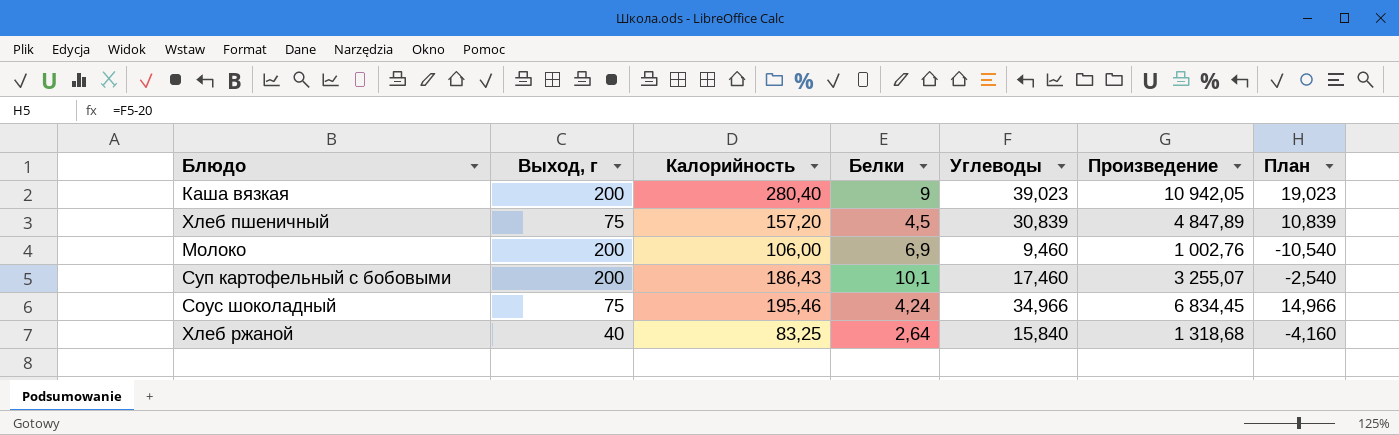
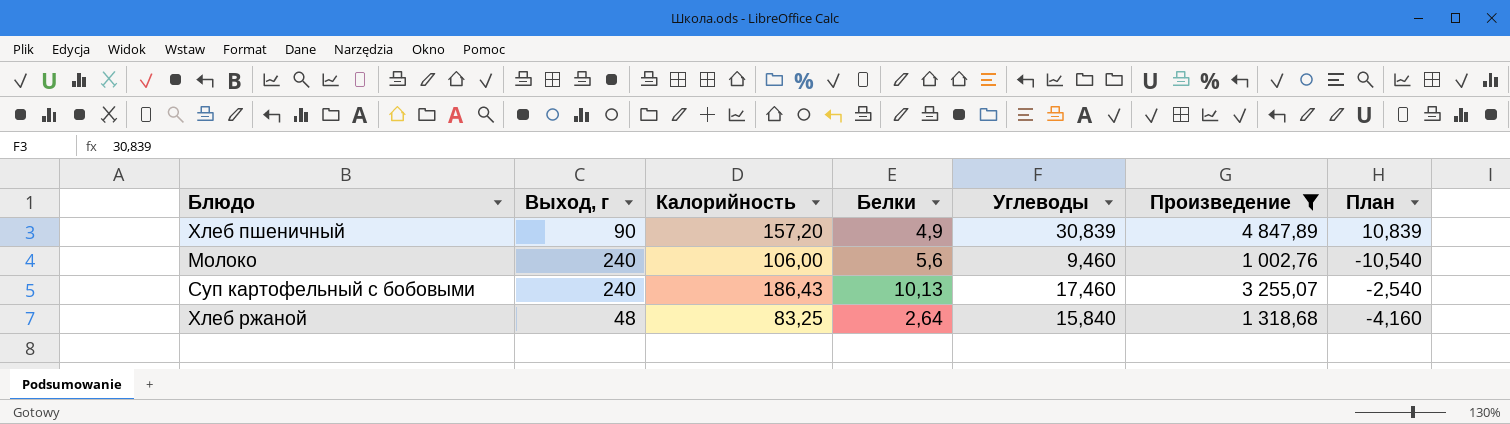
filter: none -> Произведение <= 4 847,89
Хлеб пшеничный | Выход, г: 75 -> 90
Хлеб пшеничный | Белки: 4,5 -> 4,9
Молоко | Выход, г: 200 -> 240
Молоко | Белки: 6,9 -> 5,6
Суп картофельный с бобовыми | Выход, г: 200 -> 240
Суп картофельный с бобовыми | Белки: 10,1 -> 10,13
Хлеб ржаной | Выход, г: 40 -> 48

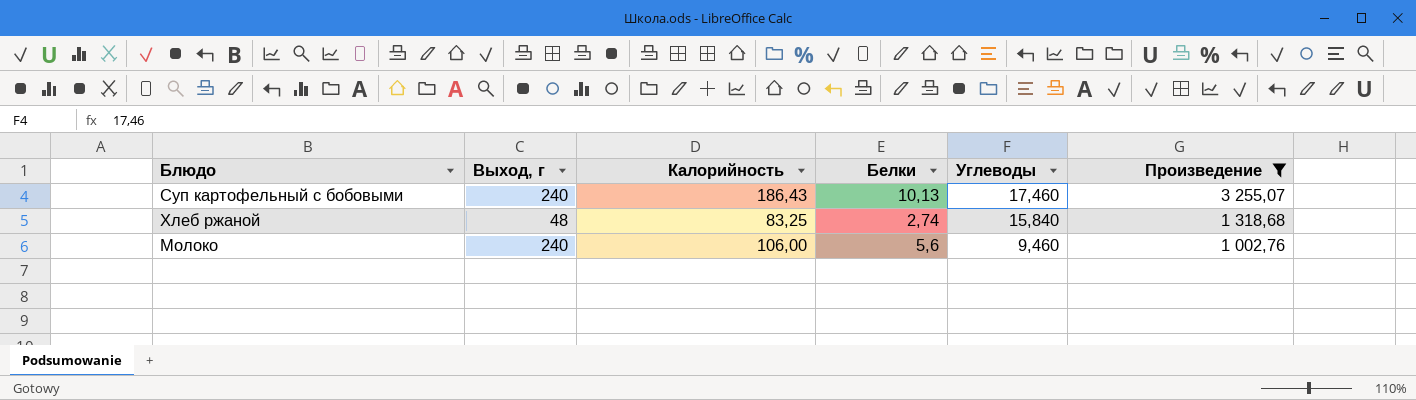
row order: none -> Углеводы descending
column План | formula: [Углеводы] - 20 -> none
row Хлеб пшеничный: 90 | 157,20 | 4,9 | 30,839 | 4 847,89 | 10,839 -> none
Хлеб ржаной | Белки: 2,64 -> 2,74

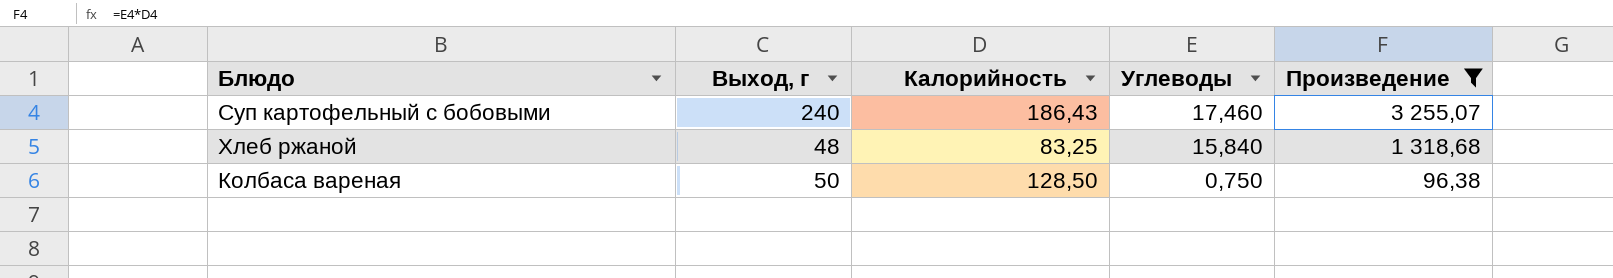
column Белки | position: 4 -> none
row Молоко: 240 | 106,00 | 5,6 | 9,460 | 1 002,76 -> none
row Колбаса вареная: none -> 50 | 128,50 | 0,750 | 96,38

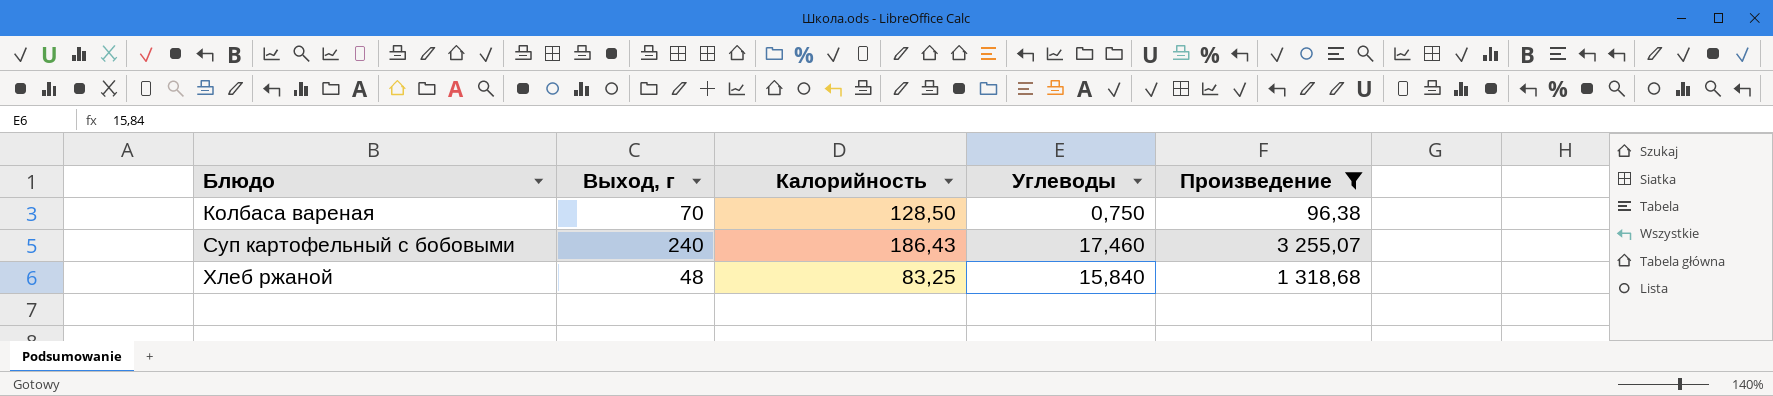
row order: Углеводы descending -> Блюдо ascending
Колбаса вареная | Выход, г: 50 -> 70

